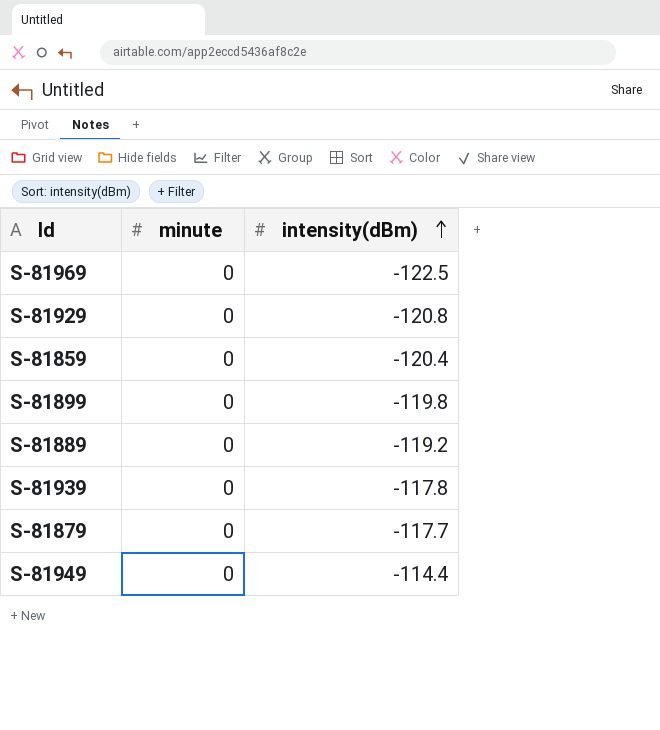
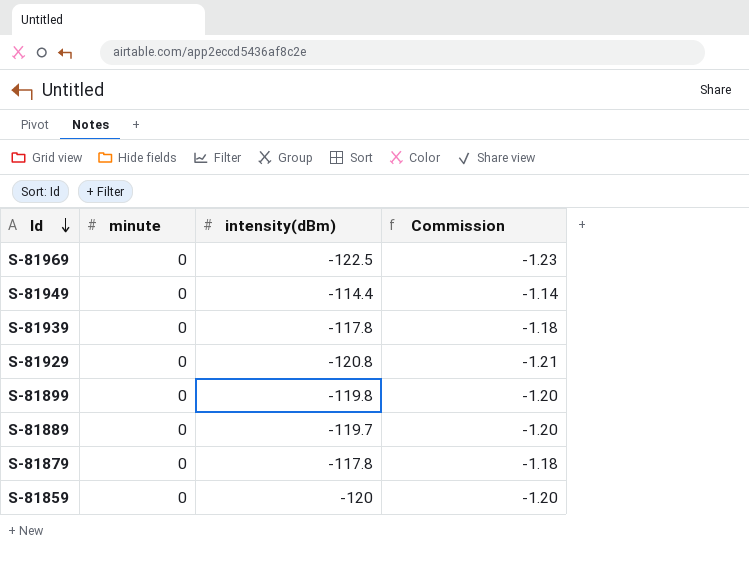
row order: intensity(dBm) ascending -> Id descending
column Commission | formula: none -> [intensity(dBm)] * 0.01
S-81889 | intensity(dBm): -119.2 -> -119.7
S-81879 | intensity(dBm): -117.7 -> -117.8
S-81859 | intensity(dBm): -120.4 -> -120

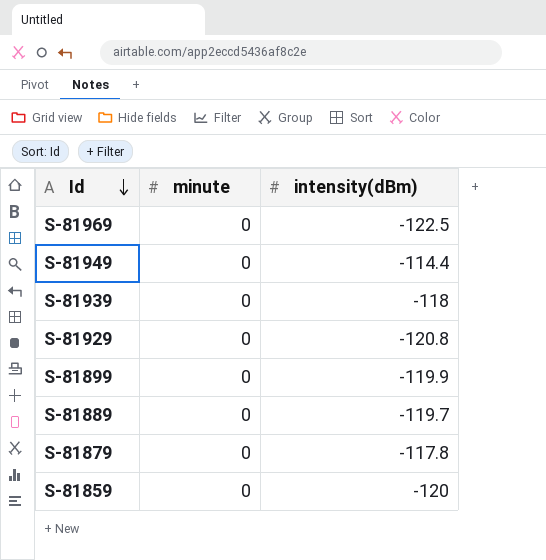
column Commission | formula: [intensity(dBm)] * 0.01 -> none
S-81939 | intensity(dBm): -117.8 -> -118
S-81899 | intensity(dBm): -119.8 -> -119.9

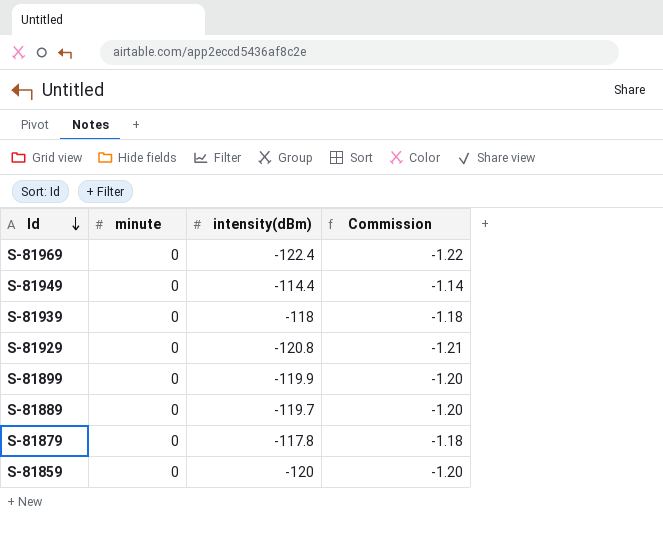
column Commission | formula: none -> [intensity(dBm)] * 0.01
S-81969 | intensity(dBm): -122.5 -> -122.4

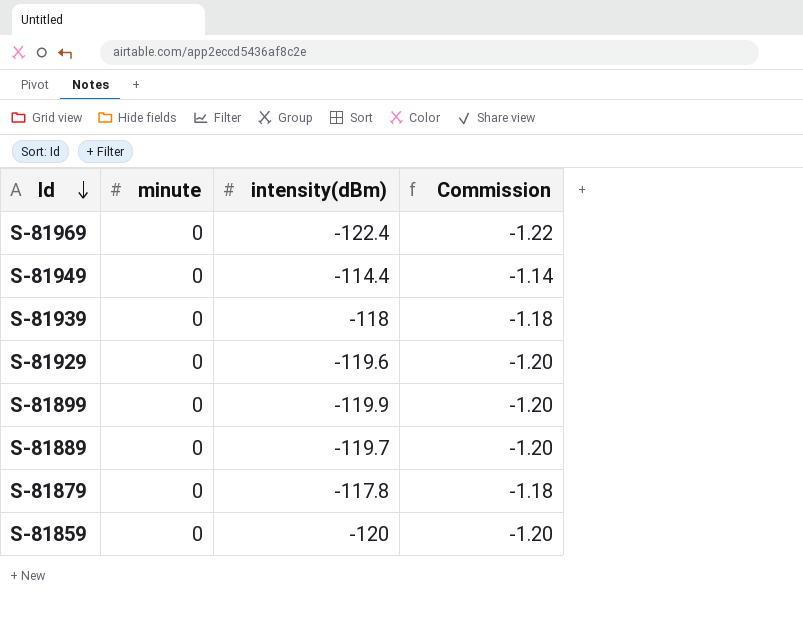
S-81929 | intensity(dBm): -120.8 -> -119.6
S-81929 | Commission: -1.21 -> -1.20

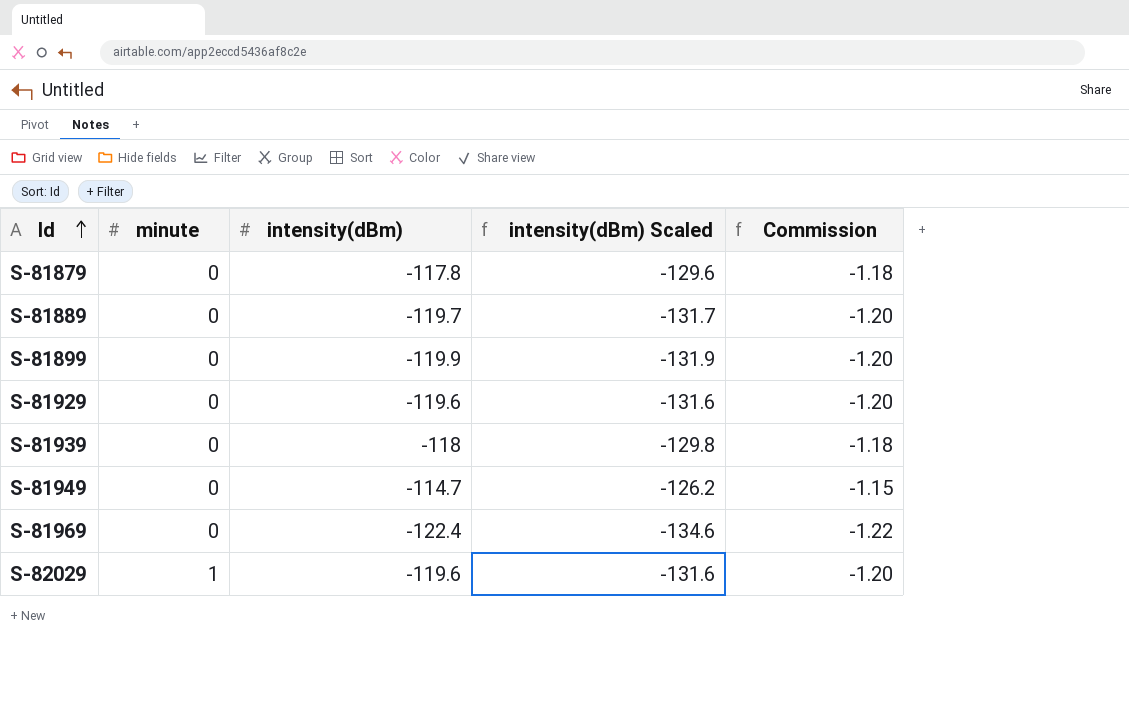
row order: Id descending -> Id ascending
column intensity(dBm) Scaled | formula: none -> [intensity(dBm)] * 1.1
row S-81859: 0 | -120 | -1.20 -> none
S-81949 | intensity(dBm): -114.4 -> -114.7
S-81949 | Commission: -1.14 -> -1.15
row S-82029: none -> 1 | -119.6 | -131.6 | -1.20

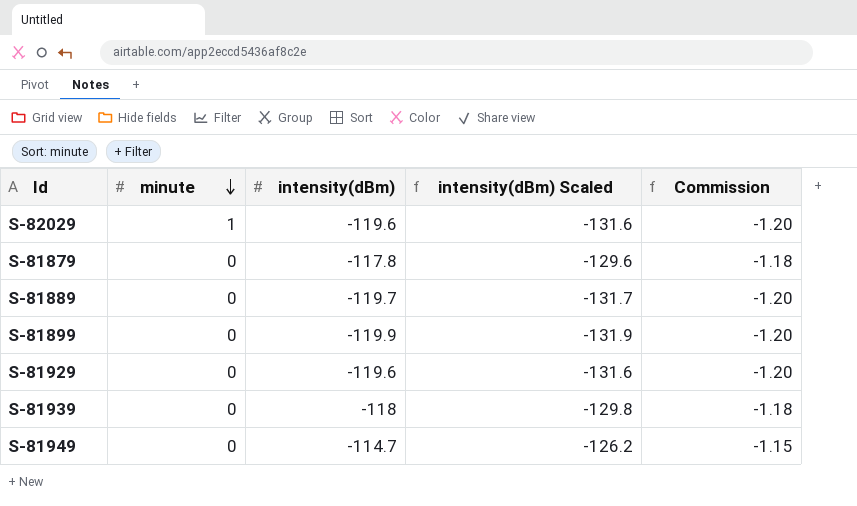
row order: Id ascending -> minute descending
row S-81969: 0 | -122.4 | -134.6 | -1.22 -> none

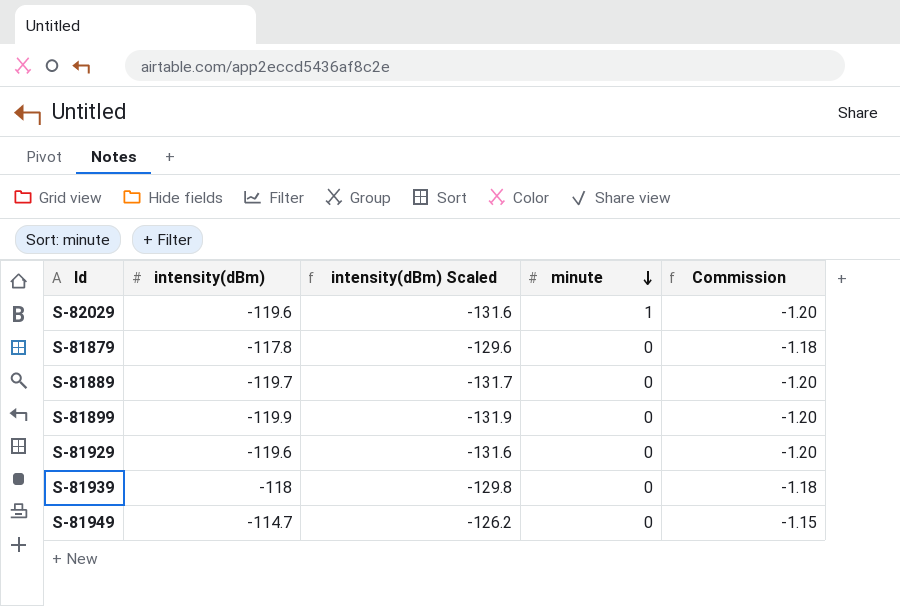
column minute | position: 2 -> 4

